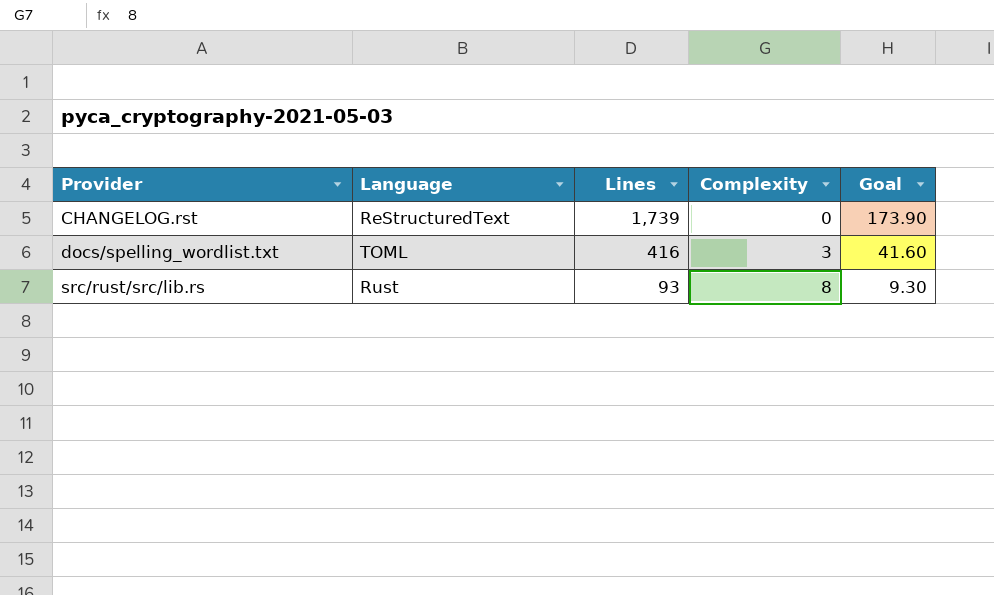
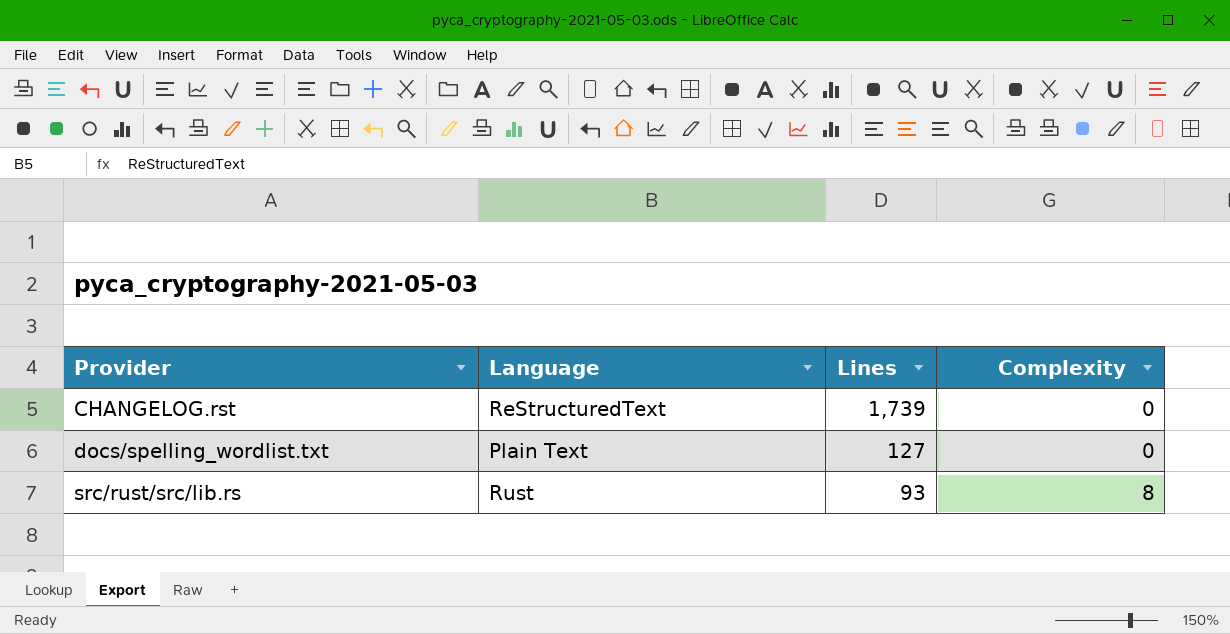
column Goal | formula: [Lines] * 0.1 -> none
docs/spelling_wordlist.txt | Language: TOML -> Plain Text
docs/spelling_wordlist.txt | Lines: 416 -> 127
docs/spelling_wordlist.txt | Complexity: 3 -> 0

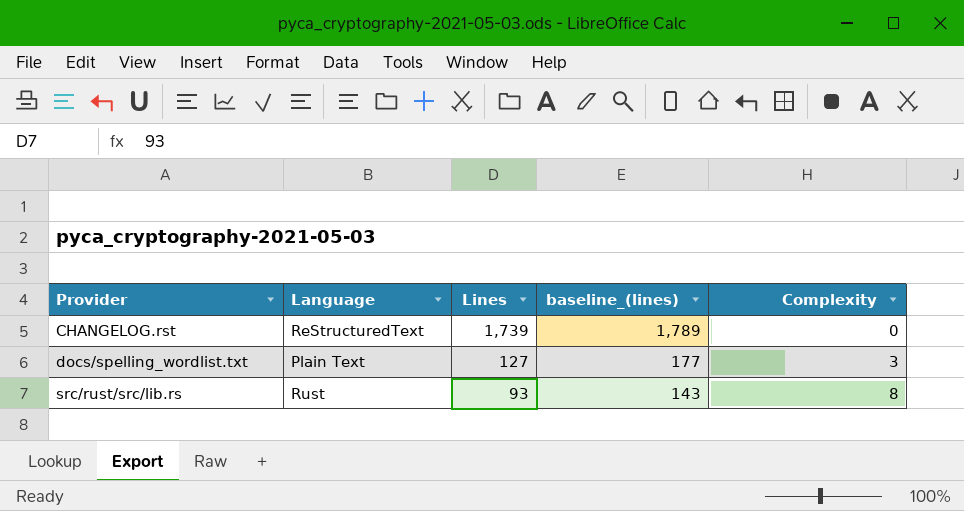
column baseline_(lines) | formula: none -> [Lines] + 50
docs/spelling_wordlist.txt | Complexity: 0 -> 3

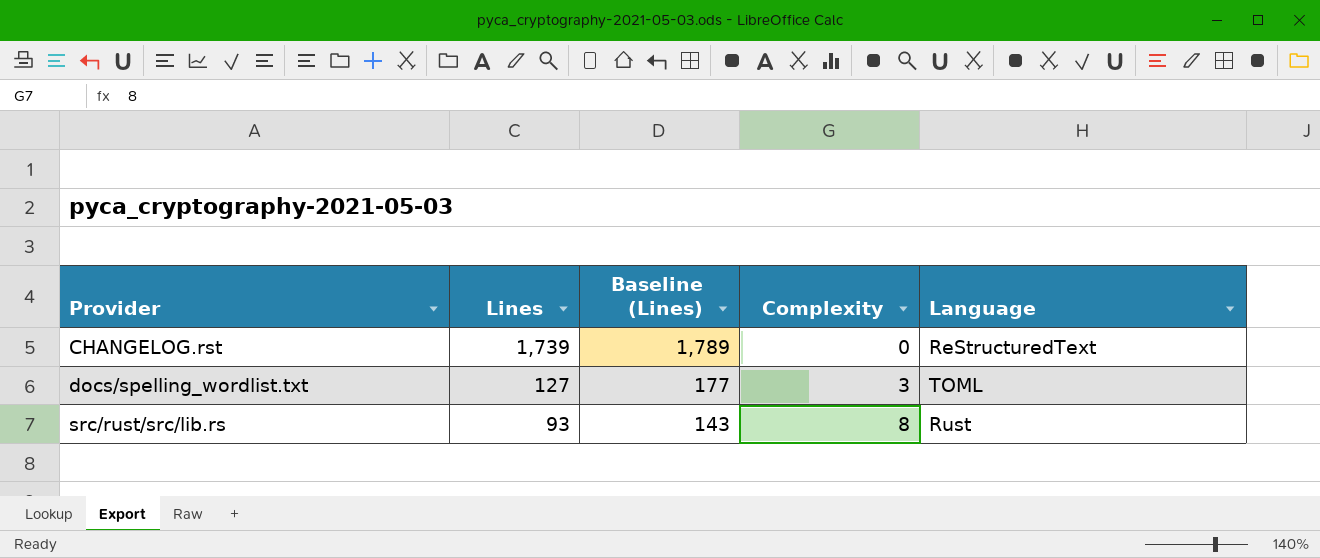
column name: baseline_(lines) -> Baseline (Lines)
column Language | position: 2 -> 5
docs/spelling_wordlist.txt | Language: Plain Text -> TOML

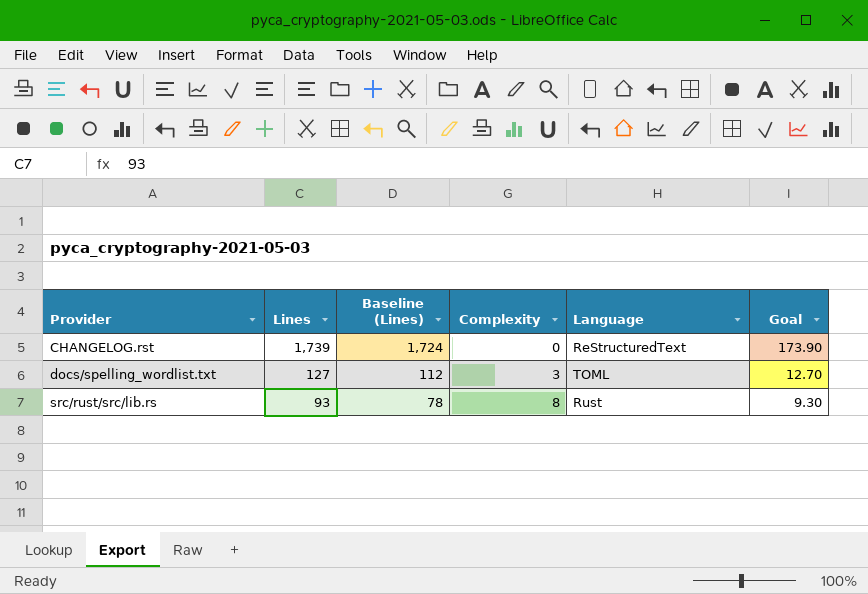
column Baseline (Lines) | formula: [Lines] + 50 -> [Lines] - 15
column Goal | formula: none -> [Lines] * 0.1

